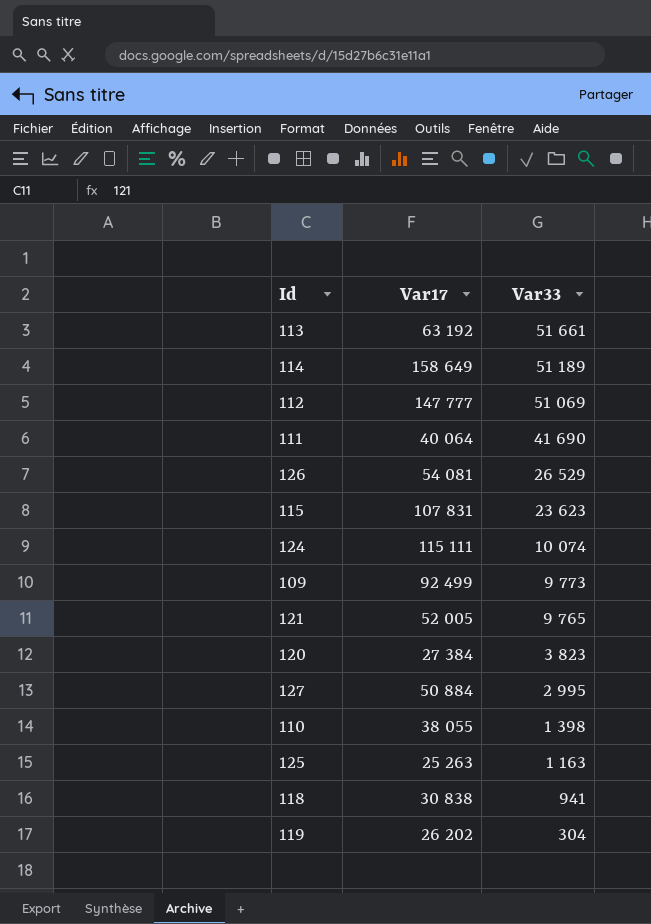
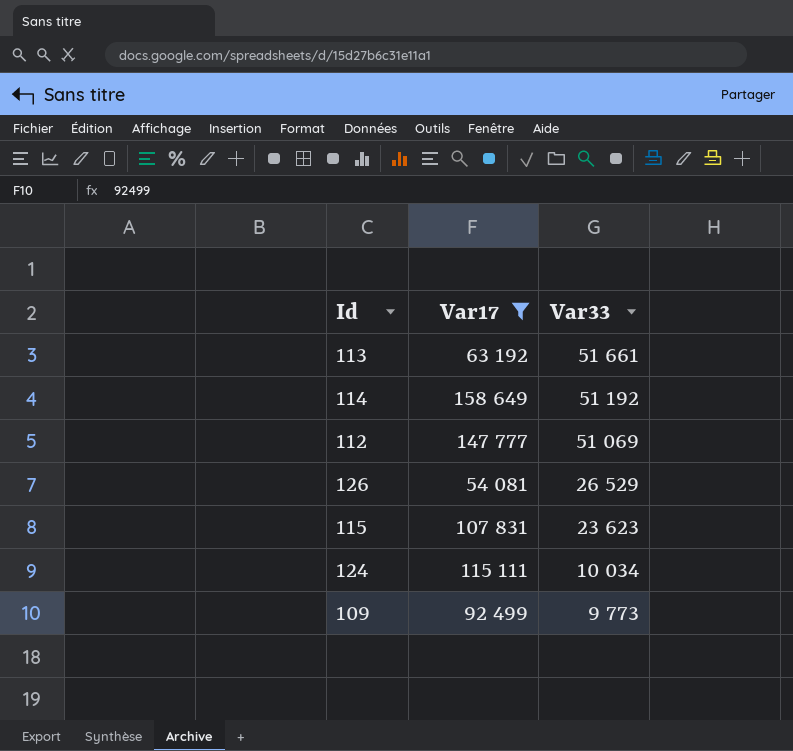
filter: none -> Var17 >= 54 081
114 | Var33: 51 189 -> 51 192
124 | Var33: 10 074 -> 10 034

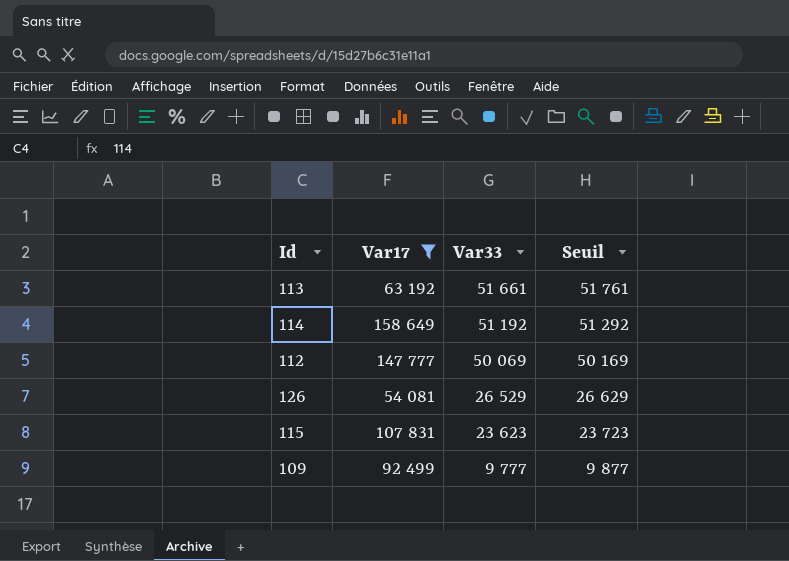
column Seuil | formula: none -> [Var33] + 100
row 124: 115 111 | 10 034 -> none
112 | Var33: 51 069 -> 50 069
109 | Var33: 9 773 -> 9 777

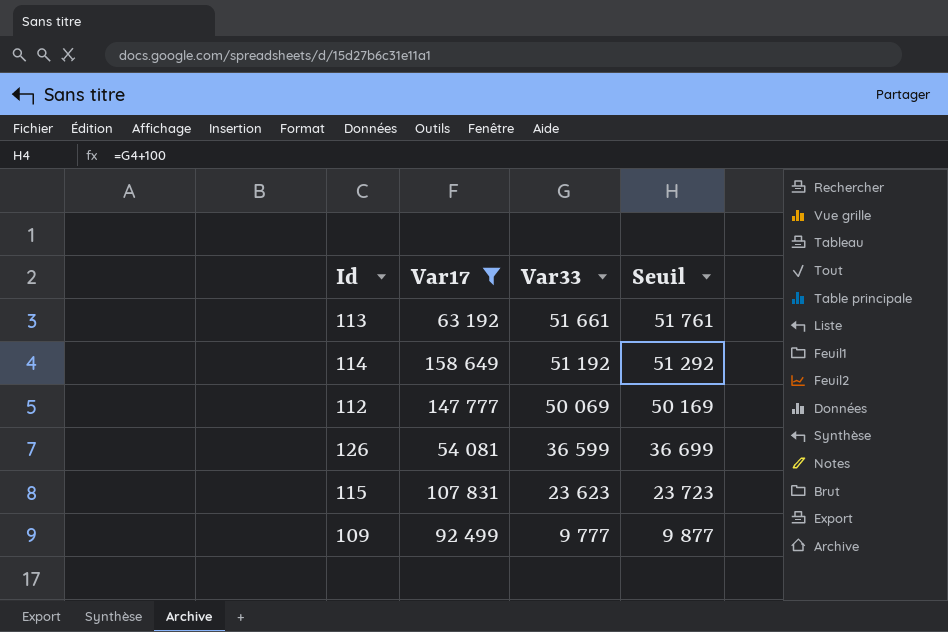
126 | Var33: 26 529 -> 36 599
126 | Seuil: 26 629 -> 36 699

